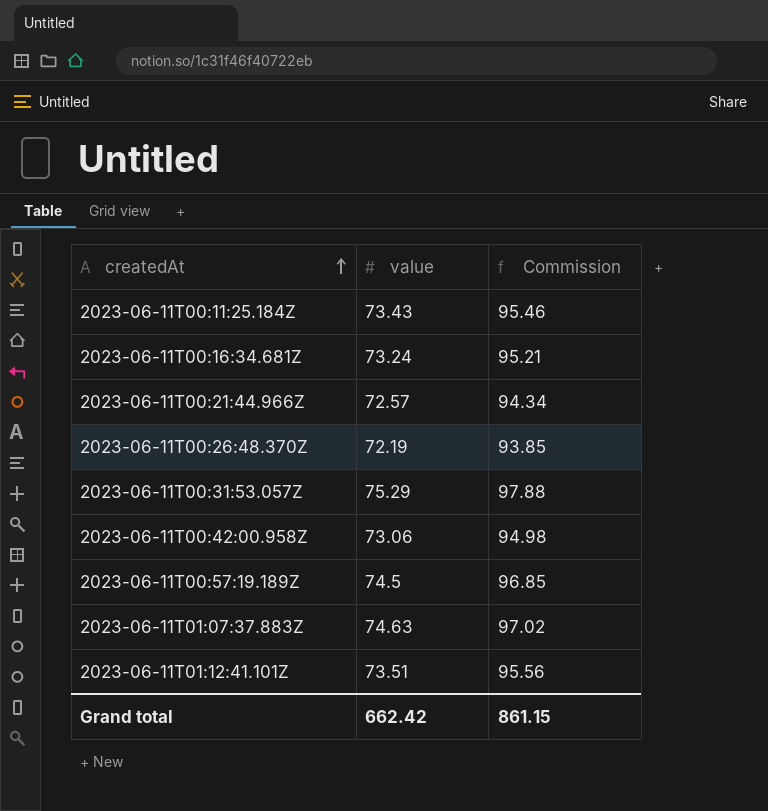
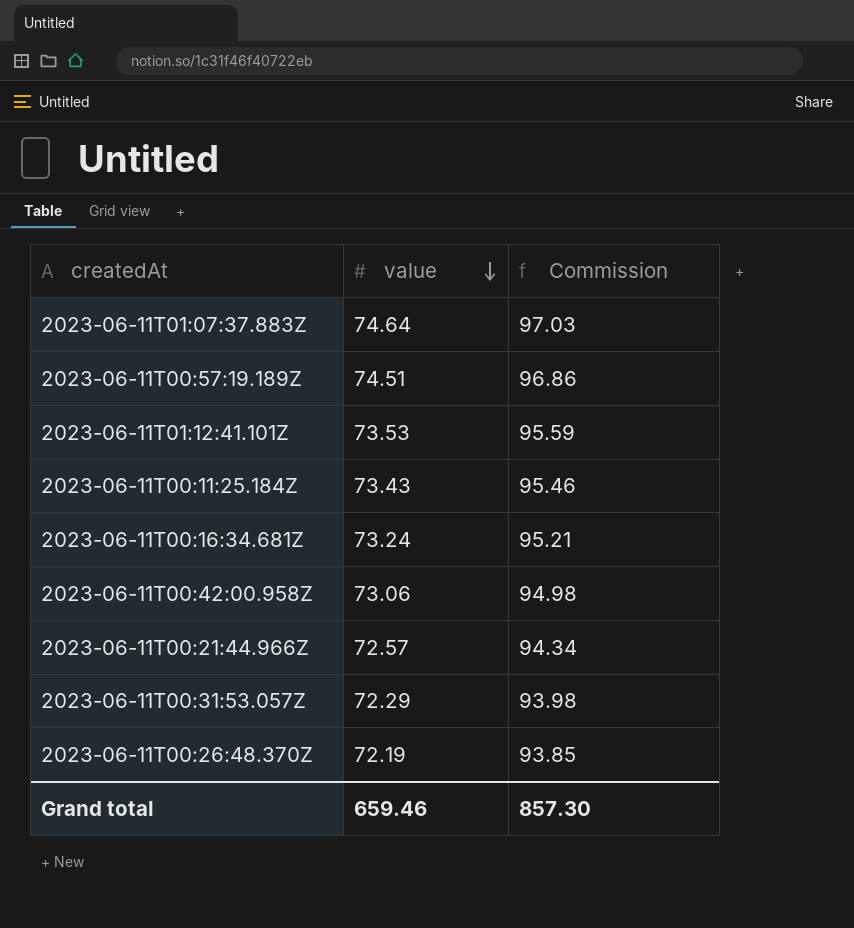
row order: createdAt ascending -> value descending
2023-06-11T01:07:37.883Z | value: 74.63 -> 74.64
2023-06-11T01:07:37.883Z | Commission: 97.02 -> 97.03
2023-06-11T00:57:19.189Z | value: 74.5 -> 74.51
2023-06-11T00:57:19.189Z | Commission: 96.85 -> 96.86
2023-06-11T01:12:41.101Z | value: 73.51 -> 73.53
2023-06-11T01:12:41.101Z | Commission: 95.56 -> 95.59
2023-06-11T00:31:53.057Z | value: 75.29 -> 72.29
2023-06-11T00:31:53.057Z | Commission: 97.88 -> 93.98
Grand total | value: 662.42 -> 659.46
Grand total | Commission: 861.15 -> 857.30

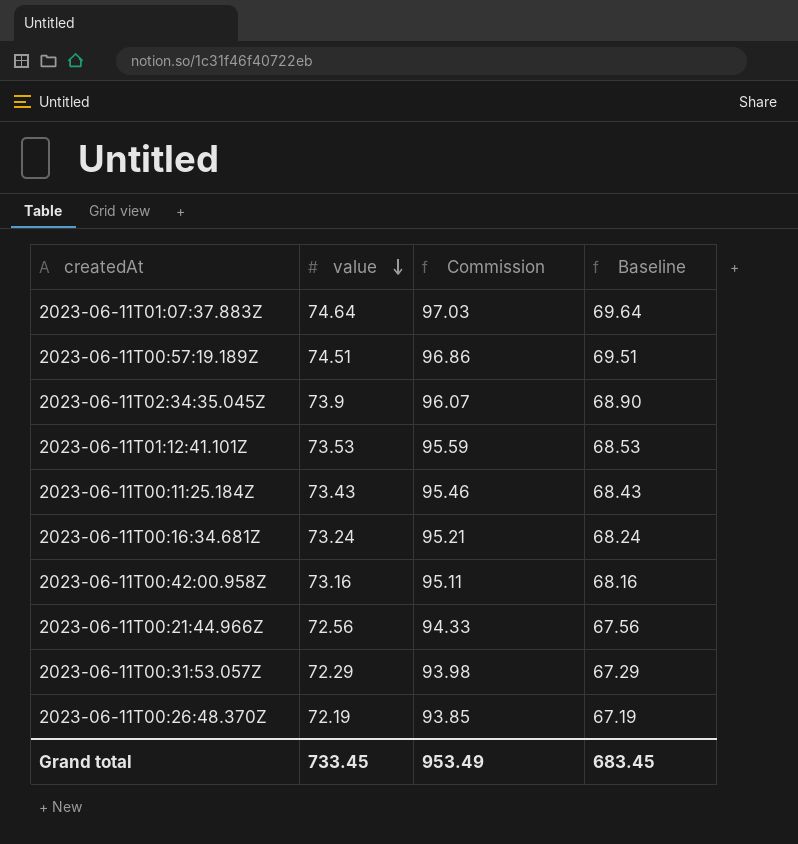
column Baseline | formula: none -> [value] - 5
row 2023-06-11T02:34:35.045Z: none -> 73.9 | 96.07 | 68.90
2023-06-11T00:42:00.958Z | value: 73.06 -> 73.16
2023-06-11T00:42:00.958Z | Commission: 94.98 -> 95.11
2023-06-11T00:21:44.966Z | value: 72.57 -> 72.56
2023-06-11T00:21:44.966Z | Commission: 94.34 -> 94.33
Grand total | value: 659.46 -> 733.45
Grand total | Commission: 857.30 -> 953.49

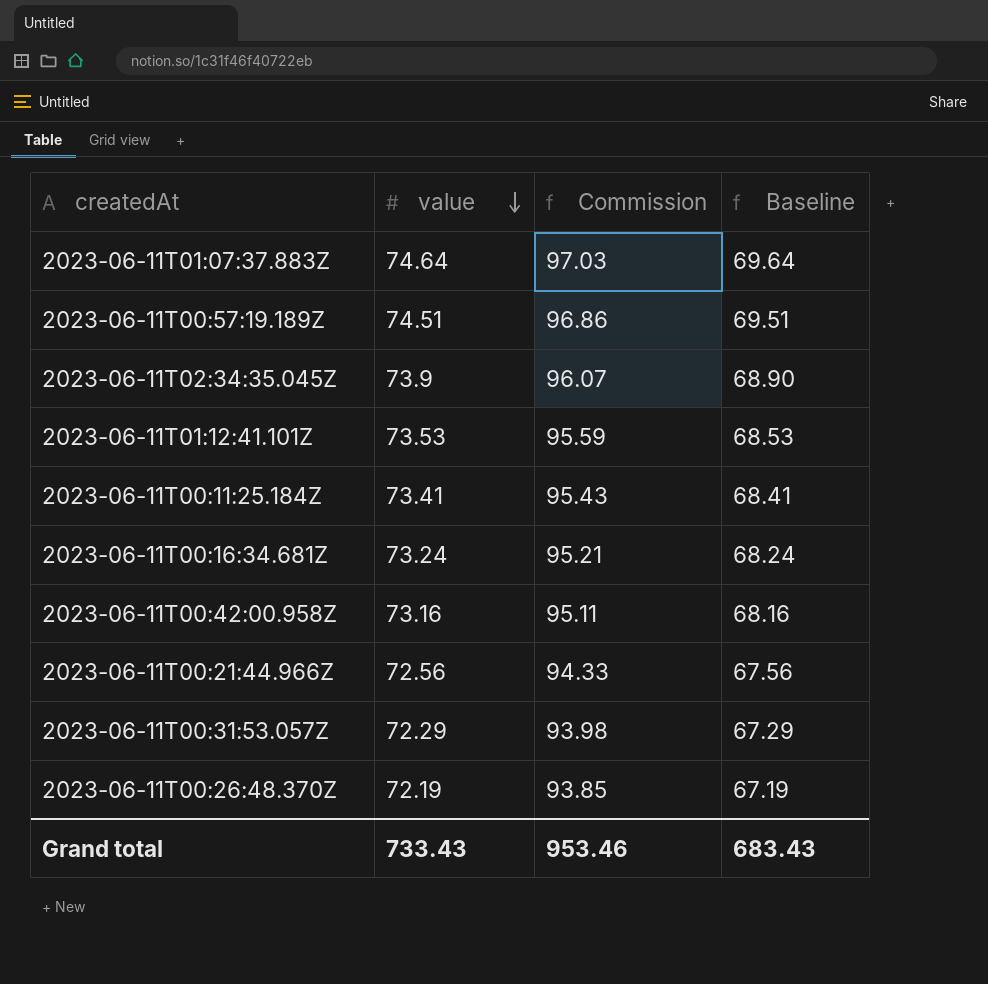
2023-06-11T00:11:25.184Z | value: 73.43 -> 73.41
2023-06-11T00:11:25.184Z | Commission: 95.46 -> 95.43
2023-06-11T00:11:25.184Z | Baseline: 68.43 -> 68.41
Grand total | value: 733.45 -> 733.43
Grand total | Commission: 953.49 -> 953.46
Grand total | Baseline: 683.45 -> 683.43

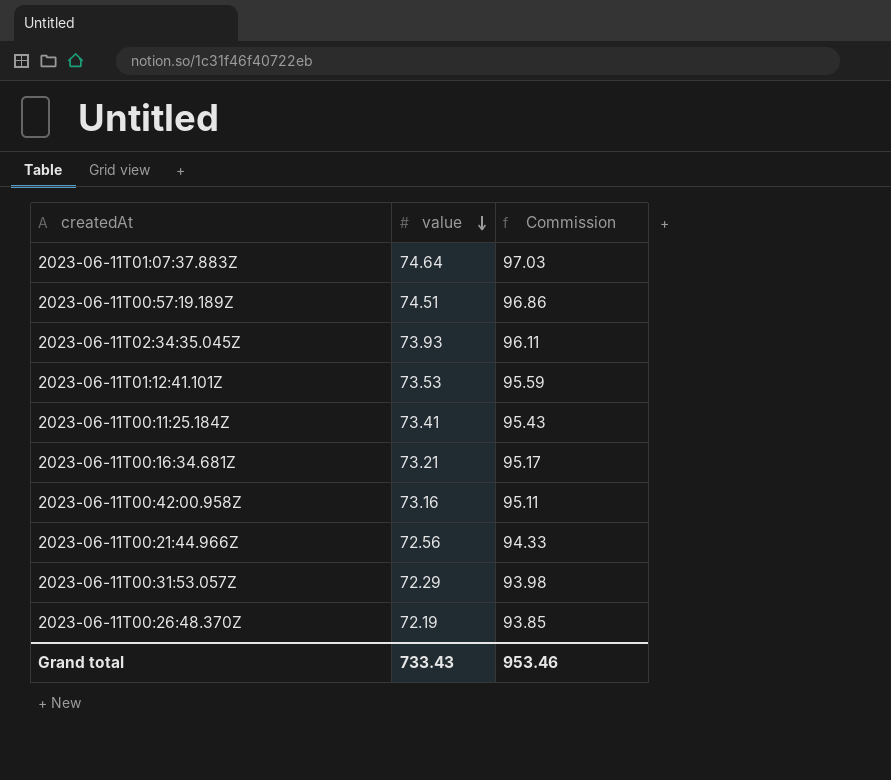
column Baseline | formula: [value] - 5 -> none
2023-06-11T02:34:35.045Z | value: 73.9 -> 73.93
2023-06-11T02:34:35.045Z | Commission: 96.07 -> 96.11
2023-06-11T00:16:34.681Z | value: 73.24 -> 73.21
2023-06-11T00:16:34.681Z | Commission: 95.21 -> 95.17

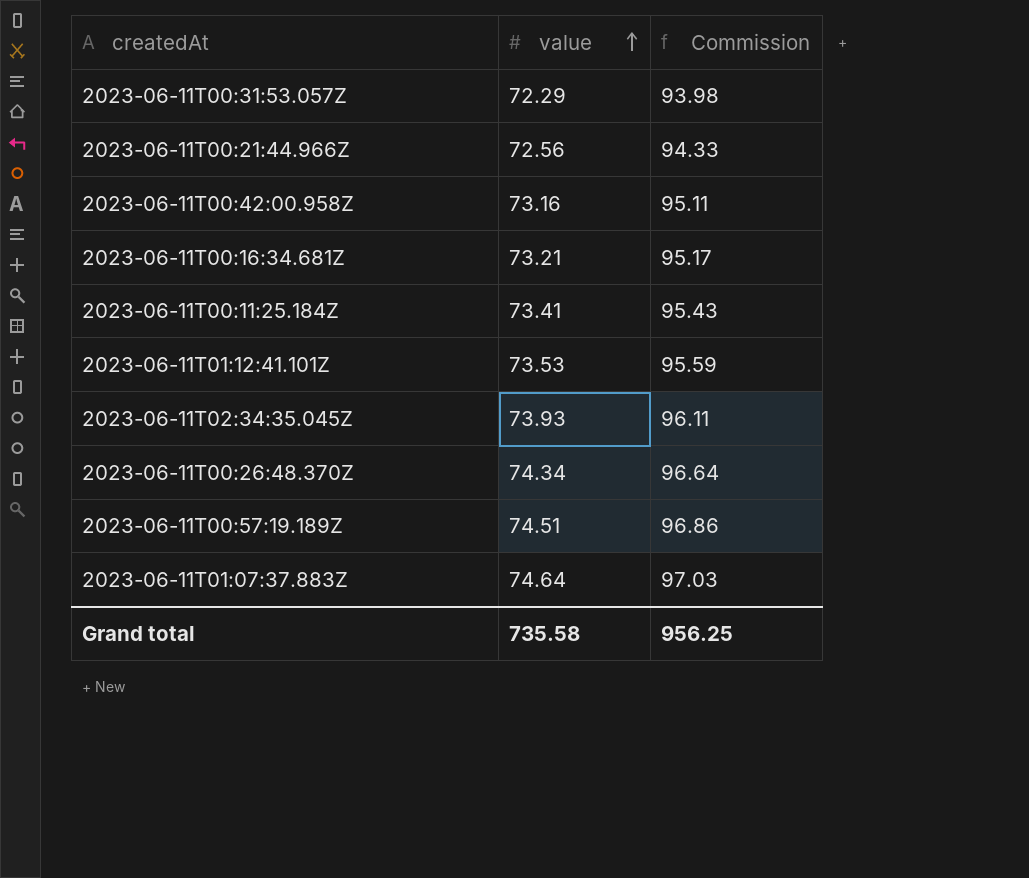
row order: value descending -> value ascending
2023-06-11T00:26:48.370Z | value: 72.19 -> 74.34
2023-06-11T00:26:48.370Z | Commission: 93.85 -> 96.64
Grand total | value: 733.43 -> 735.58
Grand total | Commission: 953.46 -> 956.25

